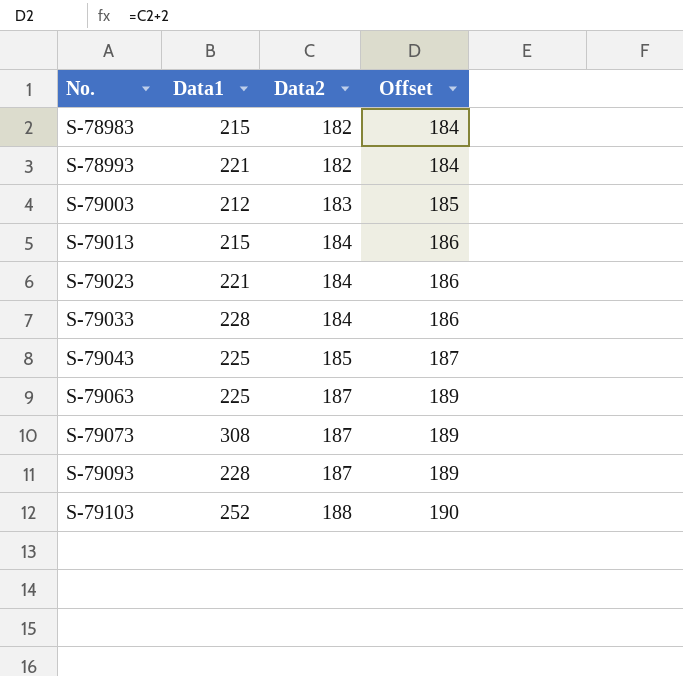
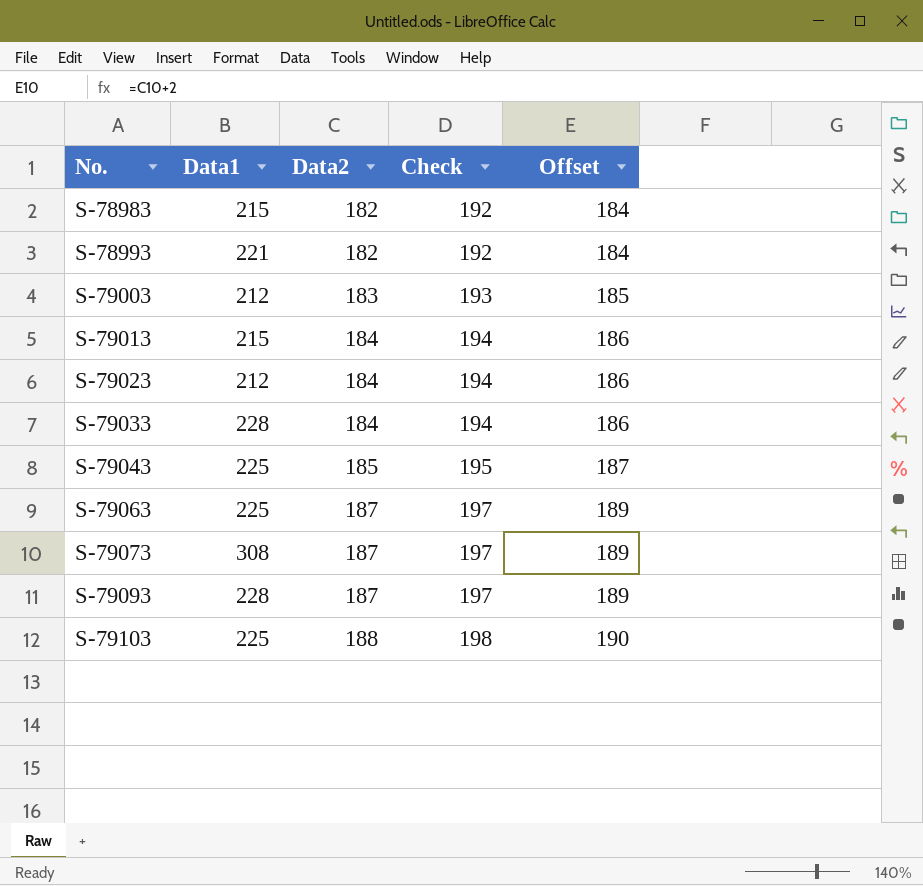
column Check | formula: none -> [Data2] + 10
S-79023 | Data1: 221 -> 212
S-79103 | Data1: 252 -> 225

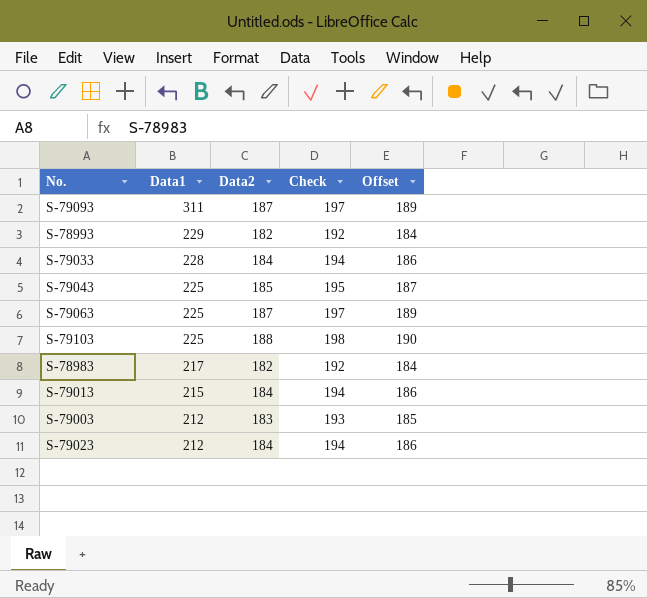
row order: No. ascending -> Data1 descending
row S-79073: 308 | 187 | 197 | 189 -> none
S-79093 | Data1: 228 -> 311
S-78993 | Data1: 221 -> 229
S-78983 | Data1: 215 -> 217

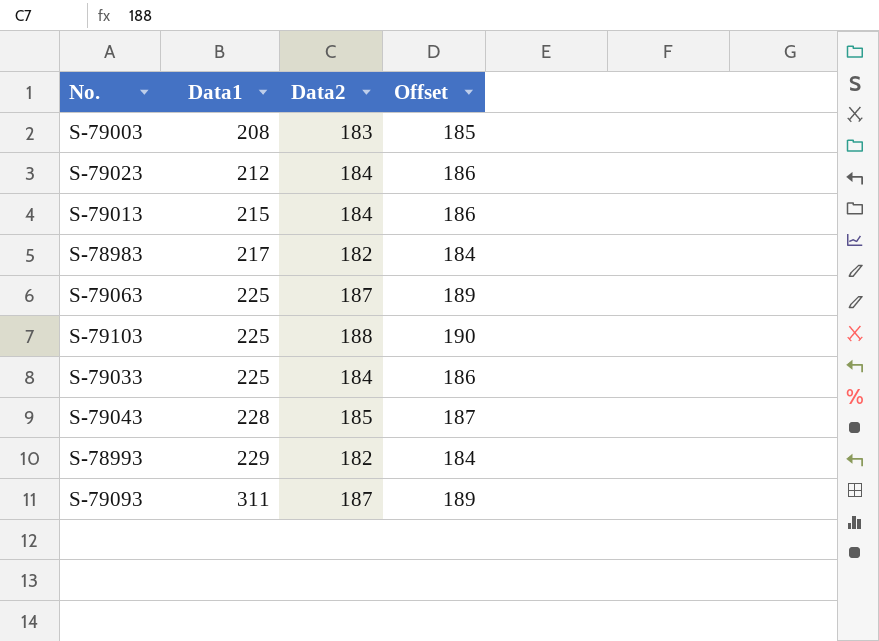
row order: Data1 descending -> Data1 ascending
column Check | formula: [Data2] + 10 -> none
S-79003 | Data1: 212 -> 208
S-79033 | Data1: 228 -> 225
S-79043 | Data1: 225 -> 228

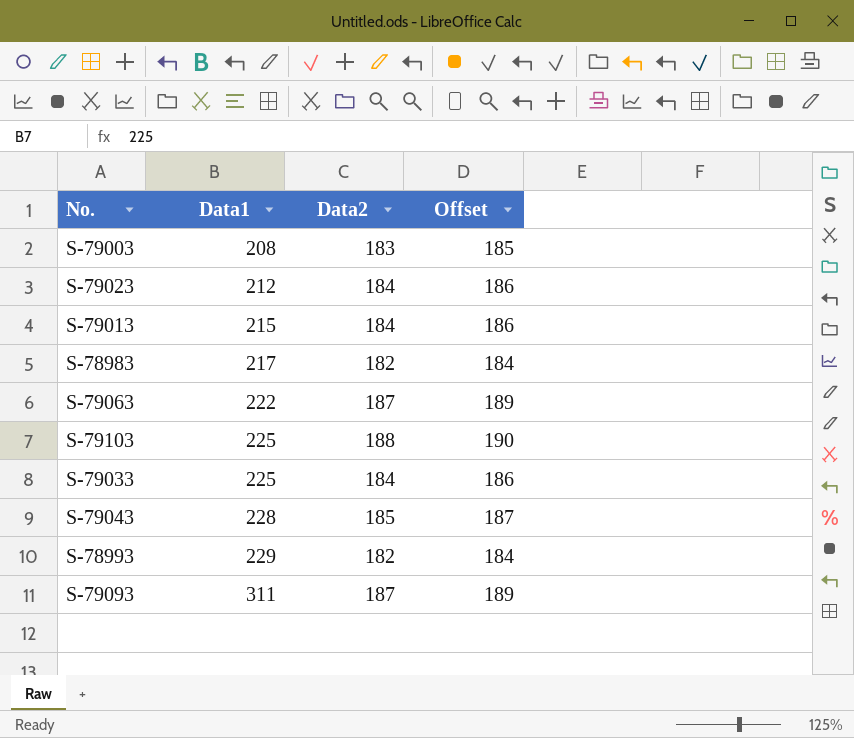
S-79063 | Data1: 225 -> 222

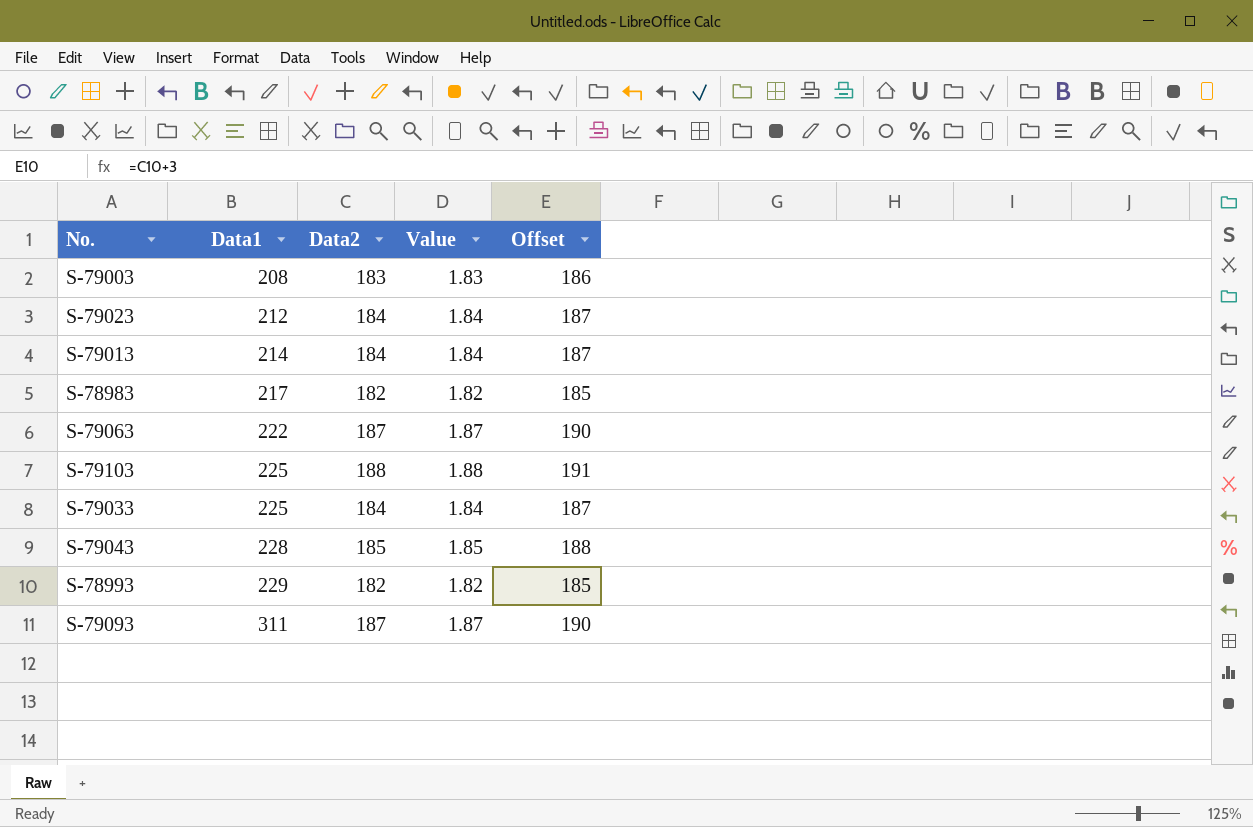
column Value | formula: none -> [Data2] * 0.01
column Offset | formula: [Data2] + 2 -> [Data2] + 3
S-79013 | Data1: 215 -> 214

